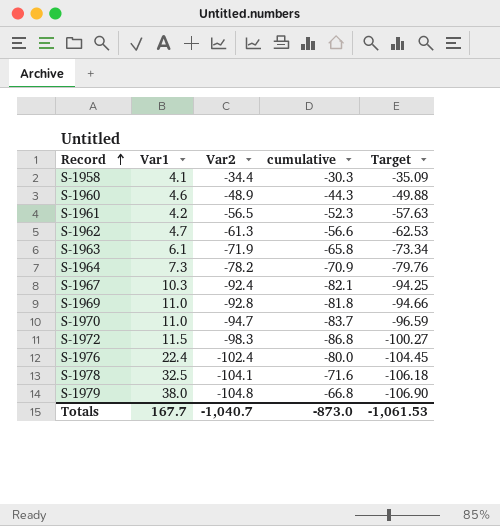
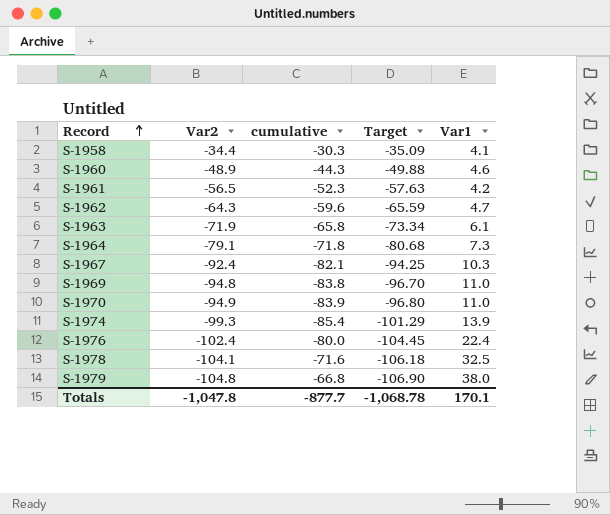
column Var1 | position: 2 -> 5
row S-1972: 11.5 | -98.3 | -86.8 | -100.27 -> none
S-1962 | Var2: -61.3 -> -64.3
S-1962 | cumulative: -56.6 -> -59.6
S-1962 | Target: -62.53 -> -65.59
S-1964 | Var2: -78.2 -> -79.1
S-1964 | cumulative: -70.9 -> -71.8
S-1964 | Target: -79.76 -> -80.68
S-1969 | Var2: -92.8 -> -94.8
S-1969 | cumulative: -81.8 -> -83.8
S-1969 | Target: -94.66 -> -96.70
S-1970 | Var2: -94.7 -> -94.9
S-1970 | cumulative: -83.7 -> -83.9
S-1970 | Target: -96.59 -> -96.80
row S-1974: none -> -99.3 | -85.4 | -101.29 | 13.9
Totals | Var2: -1,040.7 -> -1,047.8
Totals | cumulative: -873.0 -> -877.7
Totals | Target: -1,061.53 -> -1,068.78
Totals | Var1: 167.7 -> 170.1

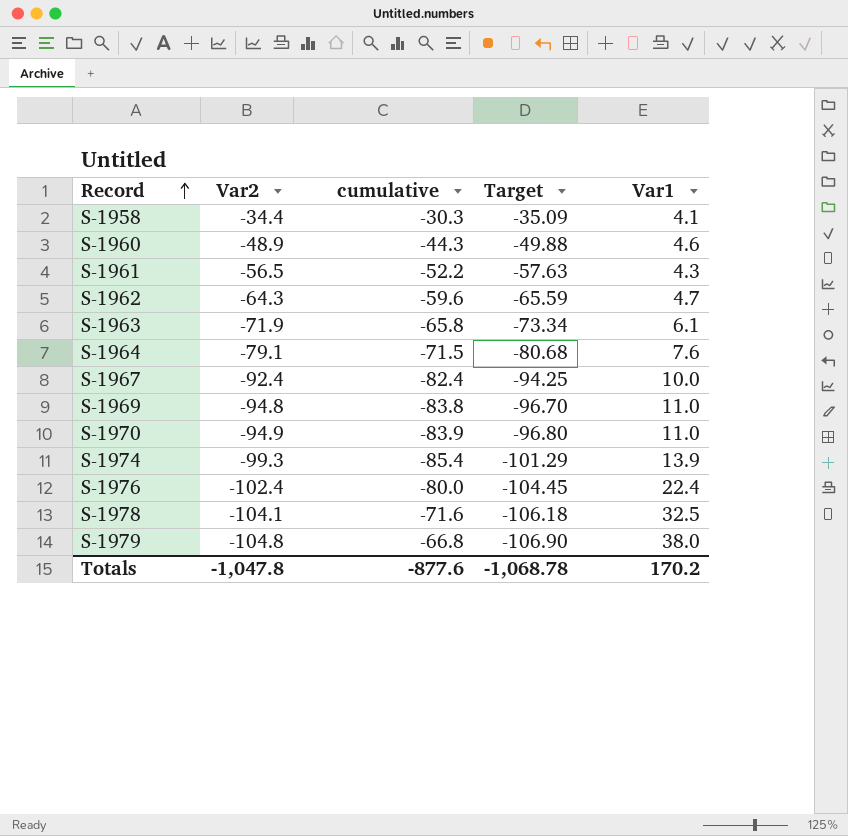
S-1961 | cumulative: -52.3 -> -52.2
S-1961 | Var1: 4.2 -> 4.3
S-1964 | cumulative: -71.8 -> -71.5
S-1964 | Var1: 7.3 -> 7.6
S-1967 | cumulative: -82.1 -> -82.4
S-1967 | Var1: 10.3 -> 10.0
Totals | cumulative: -877.7 -> -877.6
Totals | Var1: 170.1 -> 170.2

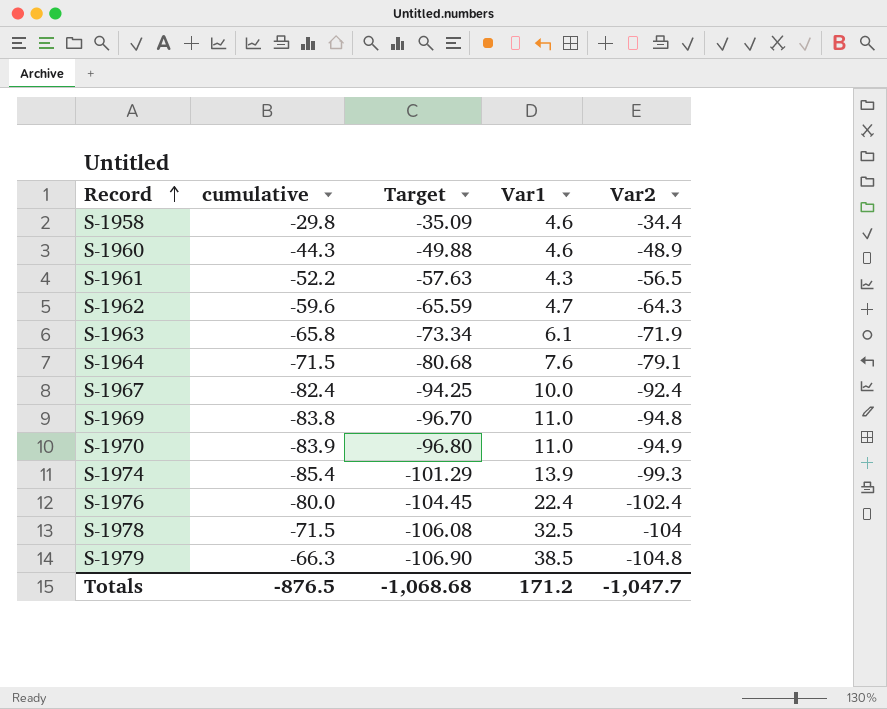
column Var2 | position: 2 -> 5
S-1958 | cumulative: -30.3 -> -29.8
S-1958 | Var1: 4.1 -> 4.6
S-1978 | cumulative: -71.6 -> -71.5
S-1978 | Target: -106.18 -> -106.08
S-1978 | Var2: -104.1 -> -104
S-1979 | cumulative: -66.8 -> -66.3
S-1979 | Var1: 38.0 -> 38.5
Totals | cumulative: -877.6 -> -876.5
Totals | Target: -1,068.78 -> -1,068.68
Totals | Var1: 170.2 -> 171.2
Totals | Var2: -1,047.8 -> -1,047.7

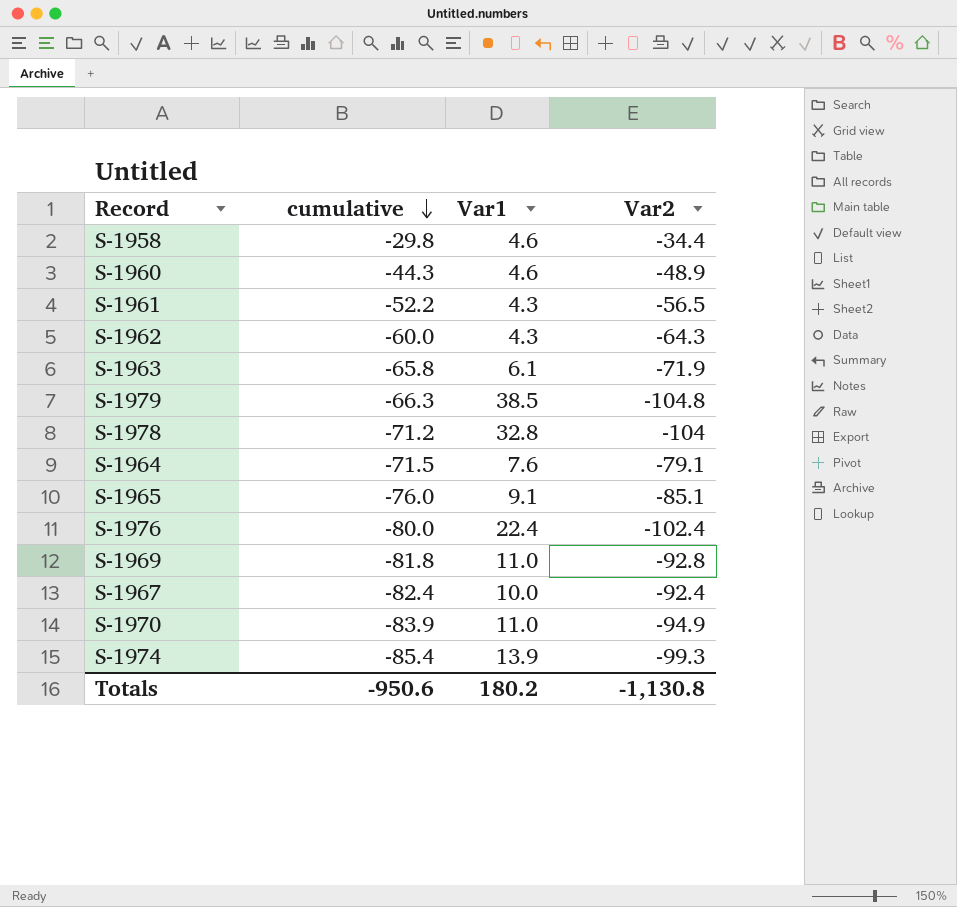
row order: Record ascending -> cumulative descending
column Target | formula: [Var2] * 1.02 -> none
S-1962 | cumulative: -59.6 -> -60.0
S-1962 | Var1: 4.7 -> 4.3
S-1978 | cumulative: -71.5 -> -71.2
S-1978 | Var1: 32.5 -> 32.8
row S-1965: none -> -76.0 | 9.1 | -85.1
S-1969 | cumulative: -83.8 -> -81.8
S-1969 | Var2: -94.8 -> -92.8
Totals | cumulative: -876.5 -> -950.6
Totals | Var1: 171.2 -> 180.2
Totals | Var2: -1,047.7 -> -1,130.8

